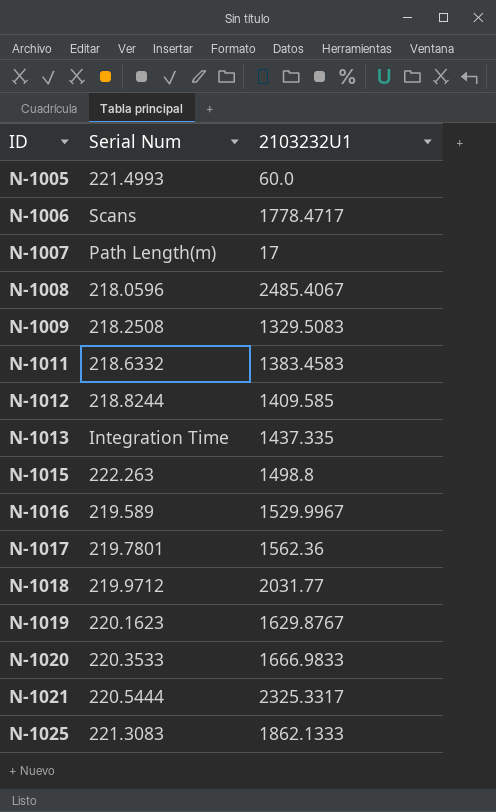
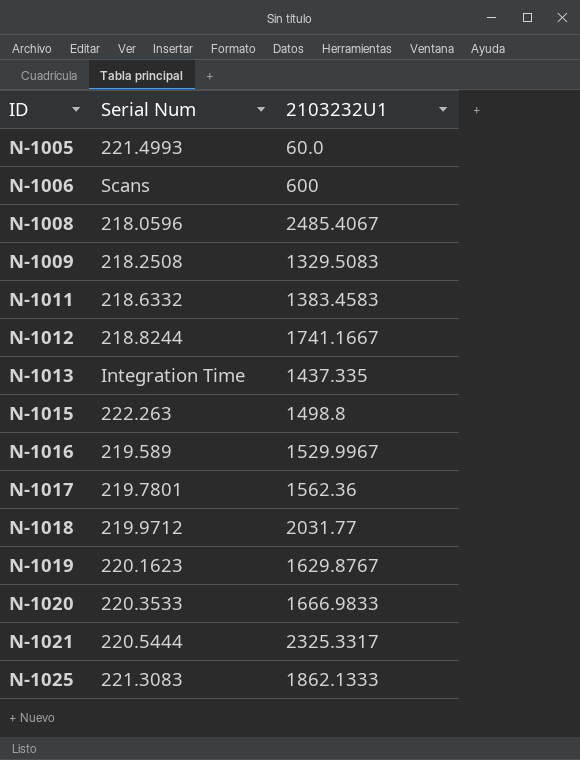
row N-1007: Path Length(m) | 17 -> none
N-1006 | 2103232U1: 1778.4717 -> 600
N-1012 | 2103232U1: 1409.585 -> 1741.1667

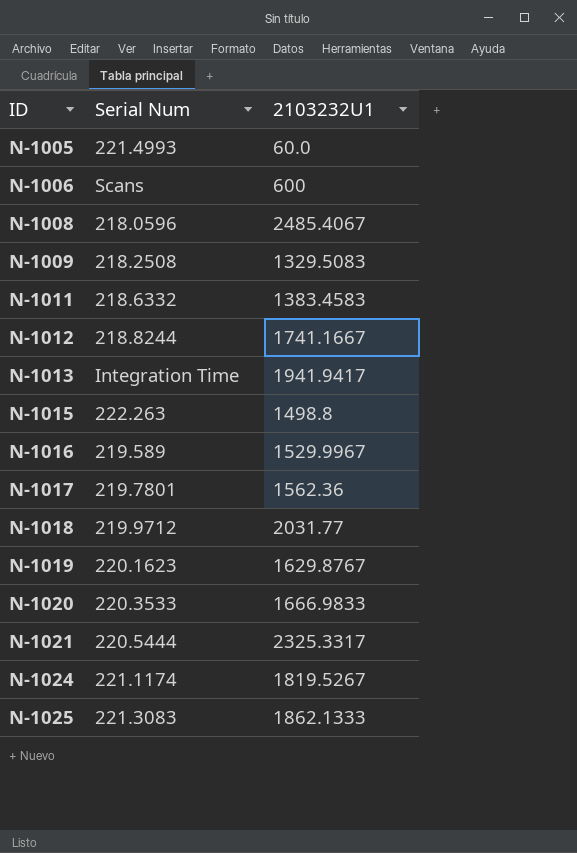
N-1013 | 2103232U1: 1437.335 -> 1941.9417
row N-1024: none -> 221.1174 | 1819.5267

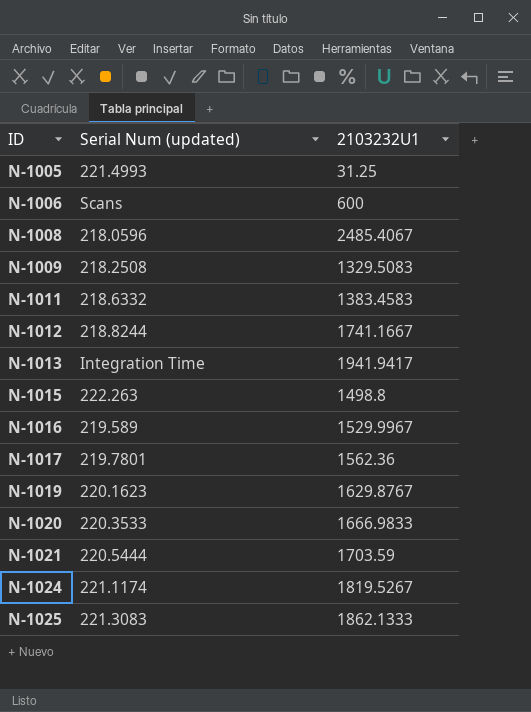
column name: Serial Num -> Serial Num (updated)
row N-1018: 219.9712 | 2031.77 -> none
N-1005 | 2103232U1: 60.0 -> 31.25
N-1021 | 2103232U1: 2325.3317 -> 1703.59

